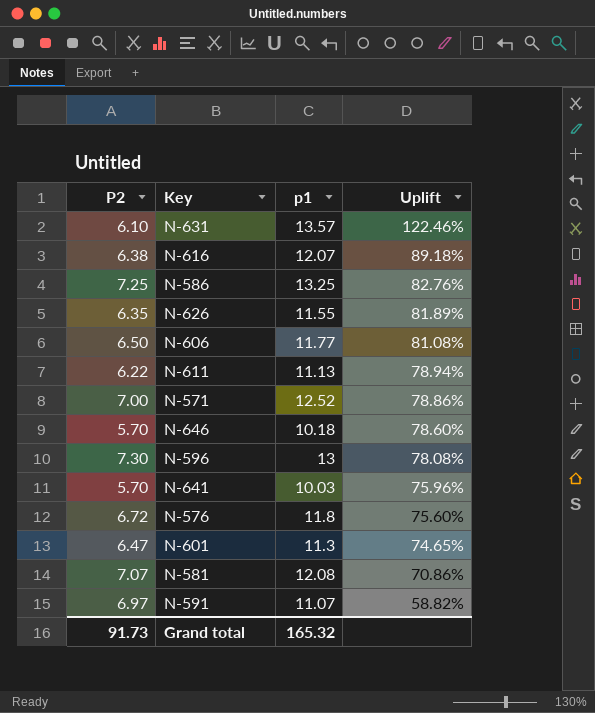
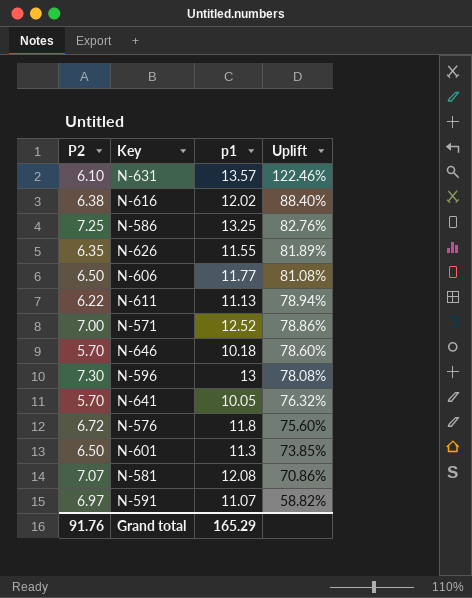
N-616 | p1: 12.07 -> 12.02
N-616 | Uplift: 89.18% -> 88.40%
N-641 | p1: 10.03 -> 10.05
N-641 | Uplift: 75.96% -> 76.32%
N-601 | P2: 6.47 -> 6.50
N-601 | Uplift: 74.65% -> 73.85%
Grand total | P2: 91.73 -> 91.76
Grand total | p1: 165.32 -> 165.29

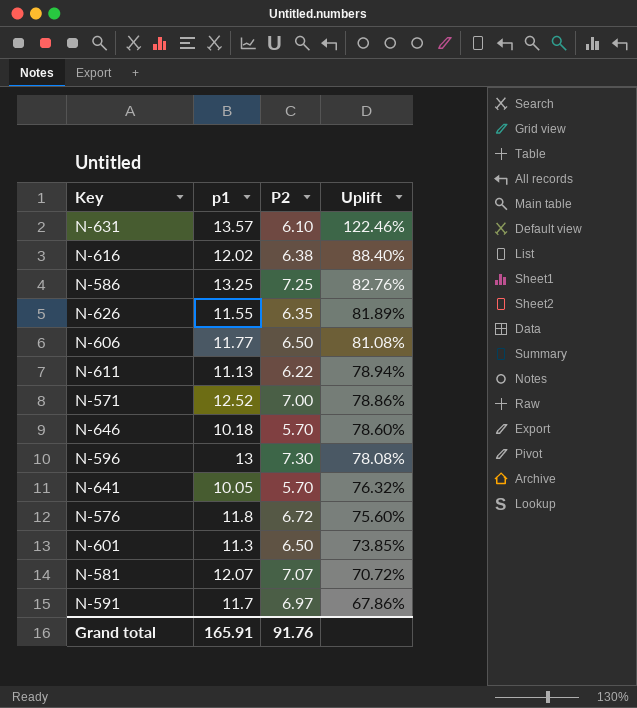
column P2 | position: 1 -> 3
N-581 | p1: 12.08 -> 12.07
N-581 | Uplift: 70.86% -> 70.72%
N-591 | p1: 11.07 -> 11.7
N-591 | Uplift: 58.82% -> 67.86%
Grand total | p1: 165.29 -> 165.91

